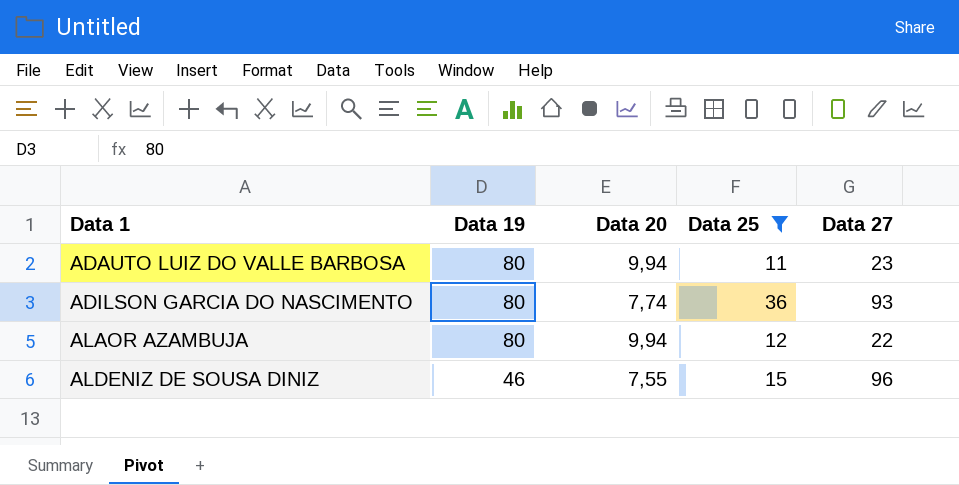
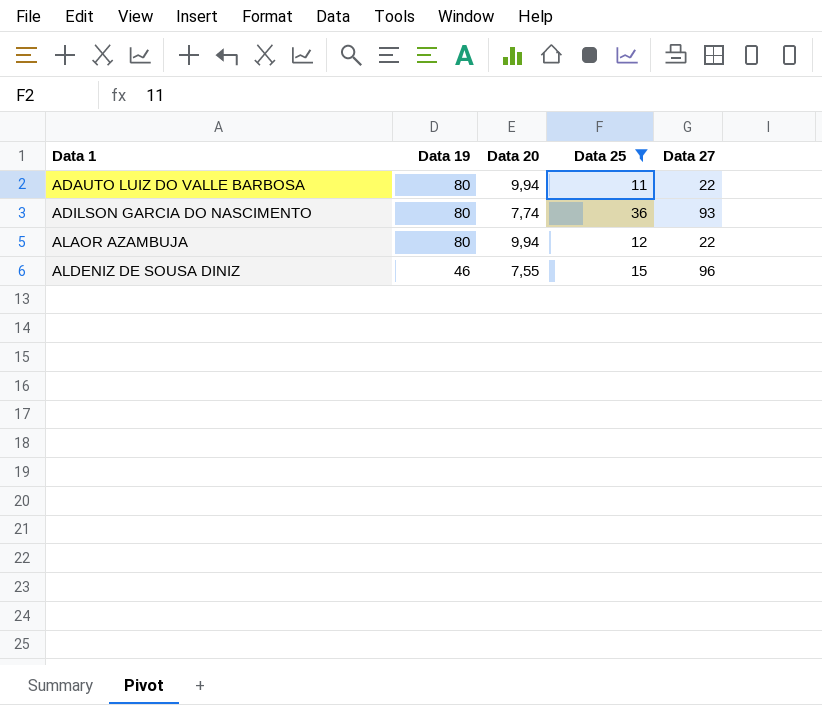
ADAUTO LUIZ DO VALLE BARBOSA | Data 27: 23 -> 22

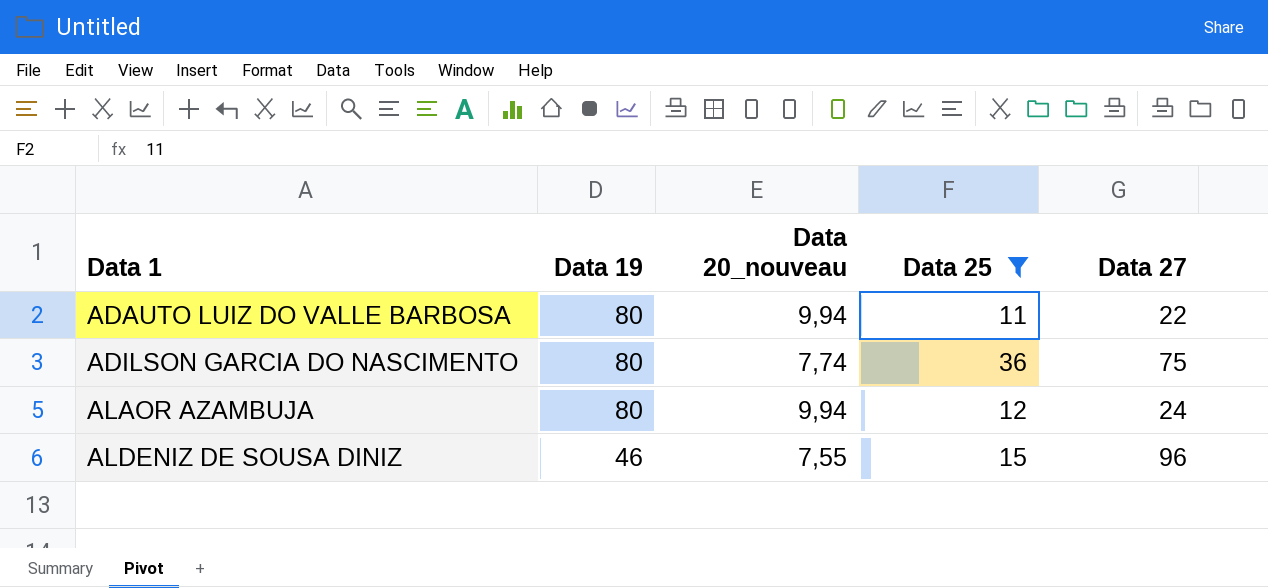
column name: Data 20 -> Data 20_nouveau
ADILSON GARCIA DO NASCIMENTO | Data 27: 93 -> 75
ALAOR AZAMBUJA | Data 27: 22 -> 24

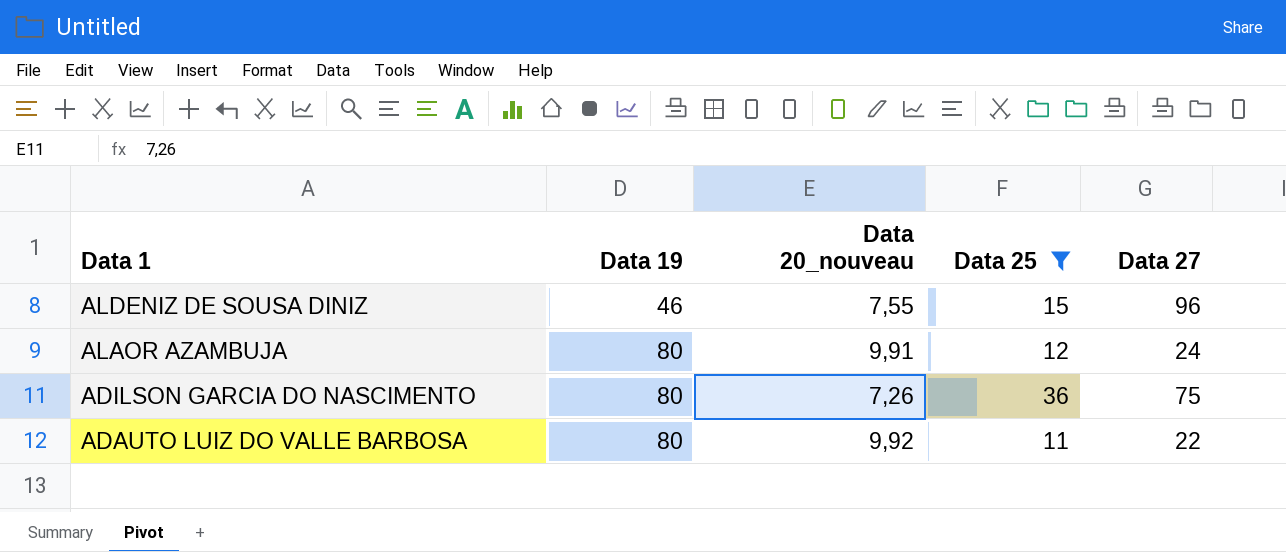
row order: Data 1 ascending -> Data 1 descending
ALAOR AZAMBUJA | Data 20_nouveau: 9,94 -> 9,91
ADILSON GARCIA DO NASCIMENTO | Data 20_nouveau: 7,74 -> 7,26
ADAUTO LUIZ DO VALLE BARBOSA | Data 20_nouveau: 9,94 -> 9,92

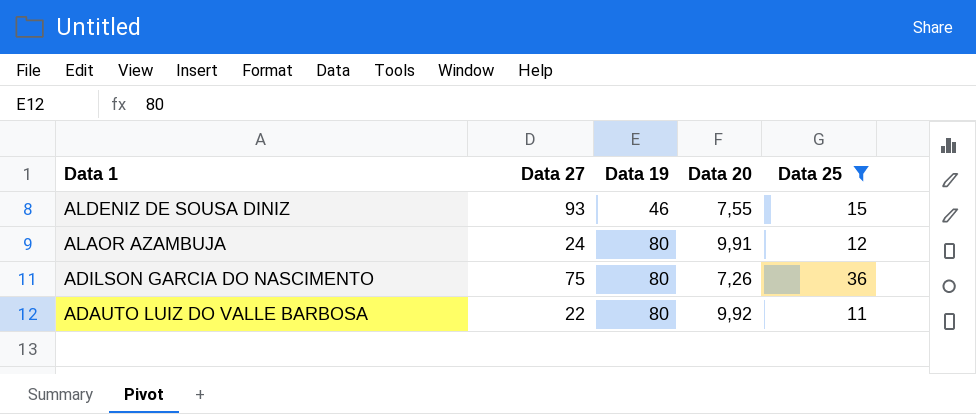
column Data 27 | position: 5 -> 2
column name: Data 20_nouveau -> Data 20
ALDENIZ DE SOUSA DINIZ | Data 27: 96 -> 93

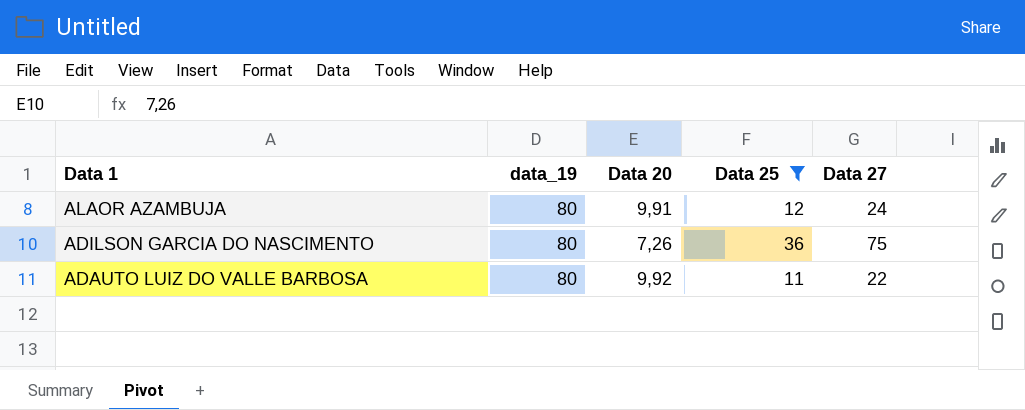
column name: Data 19 -> data_19
column Data 27 | position: 2 -> 5
row ALDENIZ DE SOUSA DINIZ: 93 | 46 | 7,55 | 15 -> none

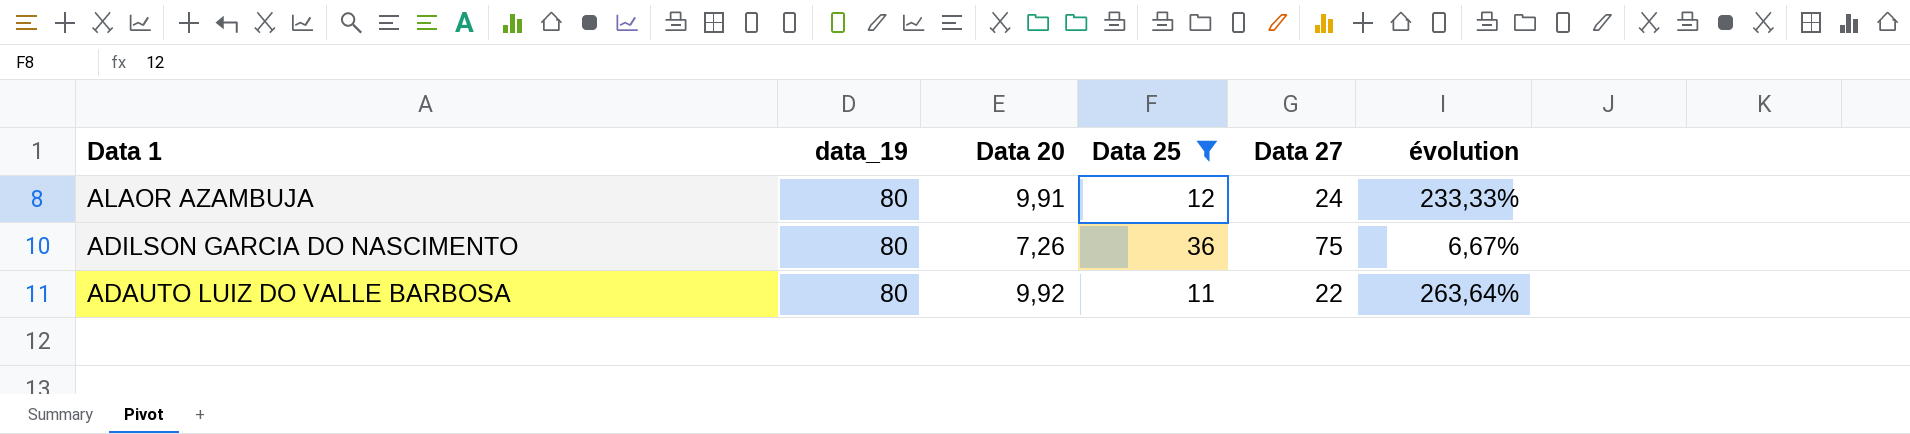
column évolution | formula: none -> ([data_19] - [Data 27]) / [Data 27]

